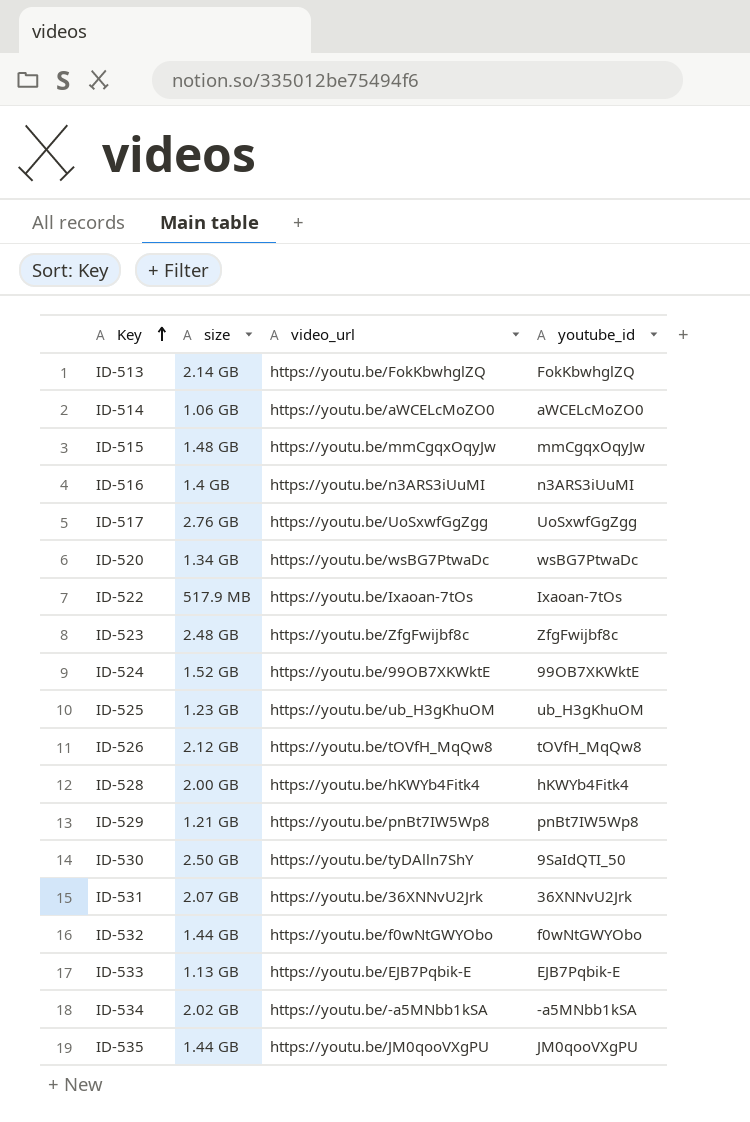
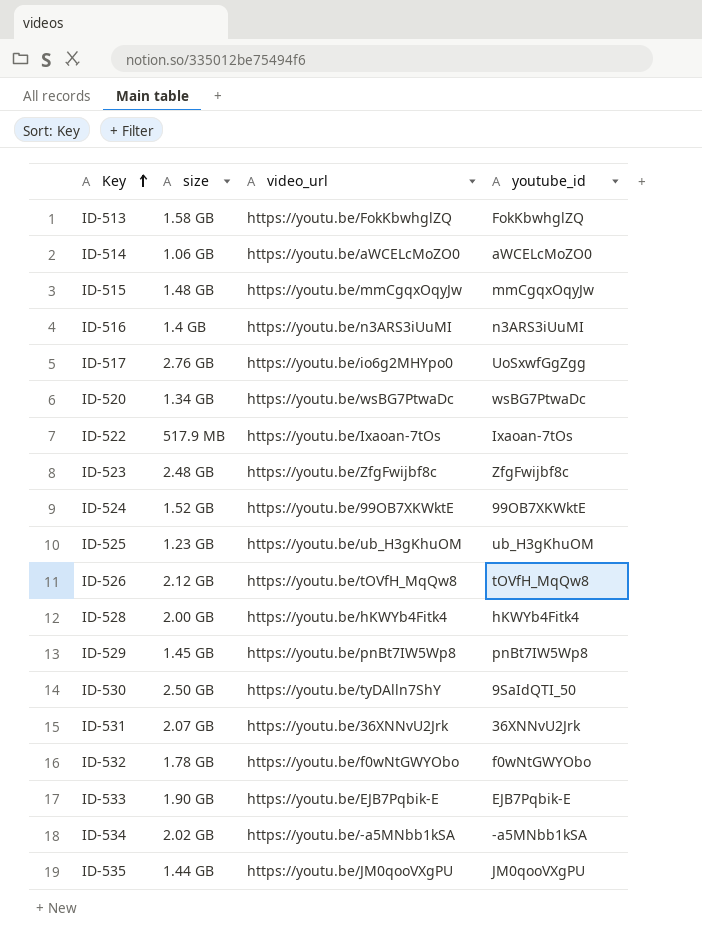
ID-513 | size: 2.14 GB -> 1.58 GB
ID-517 | video_url: https://youtu.be/UoSxwfGgZgg -> https://youtu.be/io6g2MHYpo0
ID-529 | size: 1.21 GB -> 1.45 GB
ID-532 | size: 1.44 GB -> 1.78 GB
ID-533 | size: 1.13 GB -> 1.90 GB

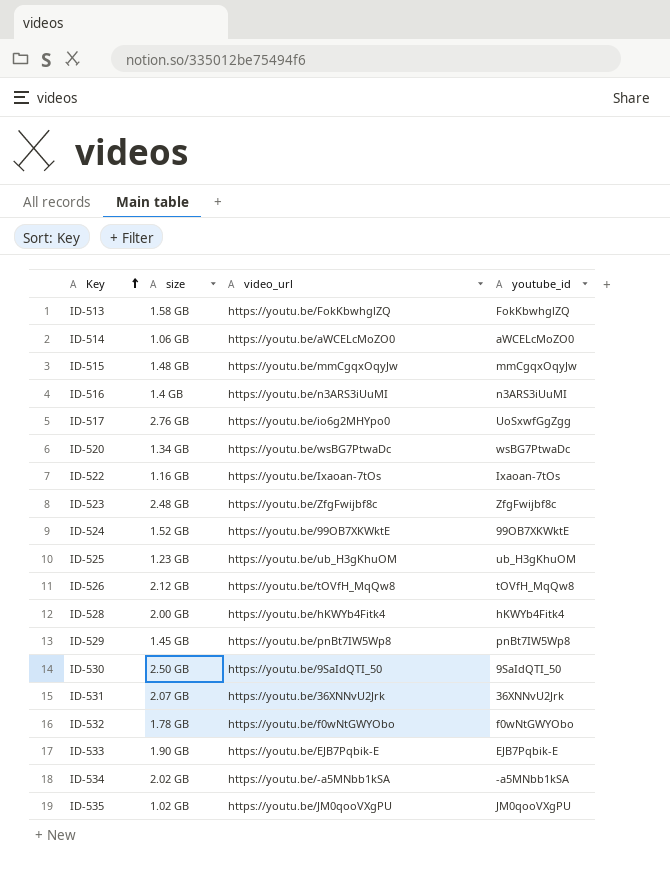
ID-522 | size: 517.9 MB -> 1.16 GB
ID-530 | video_url: https://youtu.be/tyDAlln7ShY -> https://youtu.be/9SaIdQTI_50
ID-535 | size: 1.44 GB -> 1.02 GB

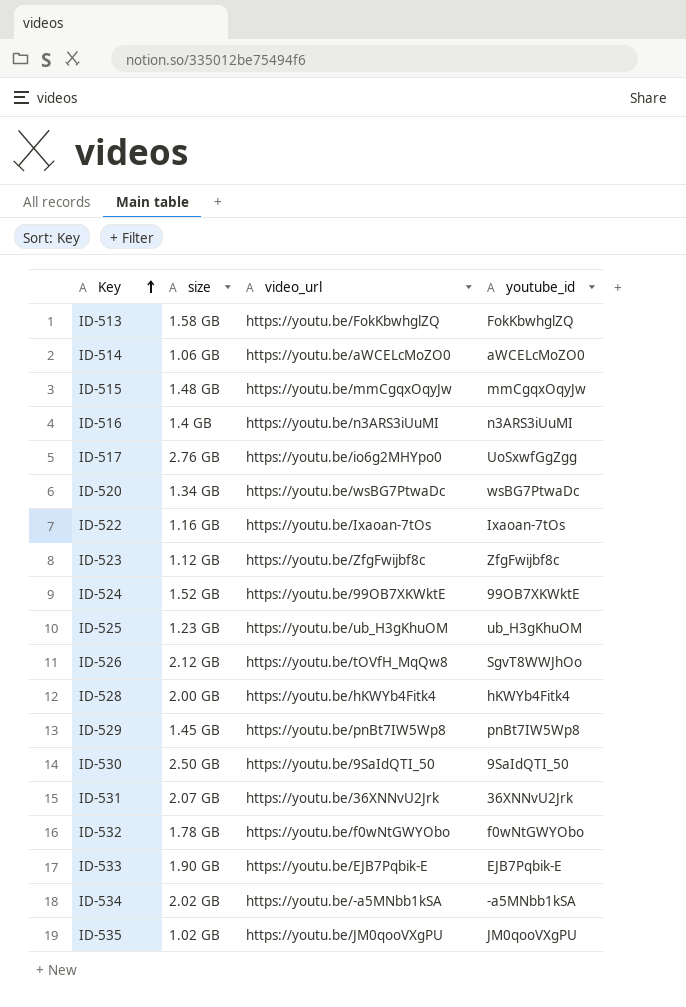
ID-523 | size: 2.48 GB -> 1.12 GB
ID-526 | youtube_id: tOVfH_MqQw8 -> SgvT8WWJhOo

